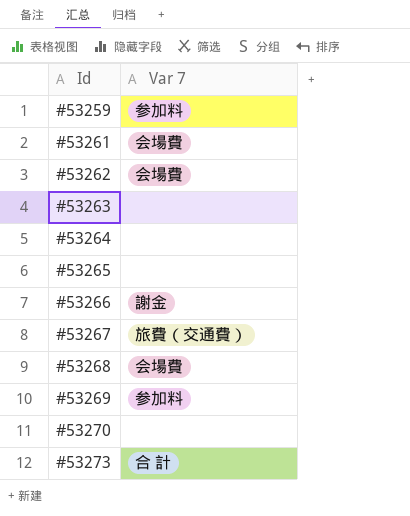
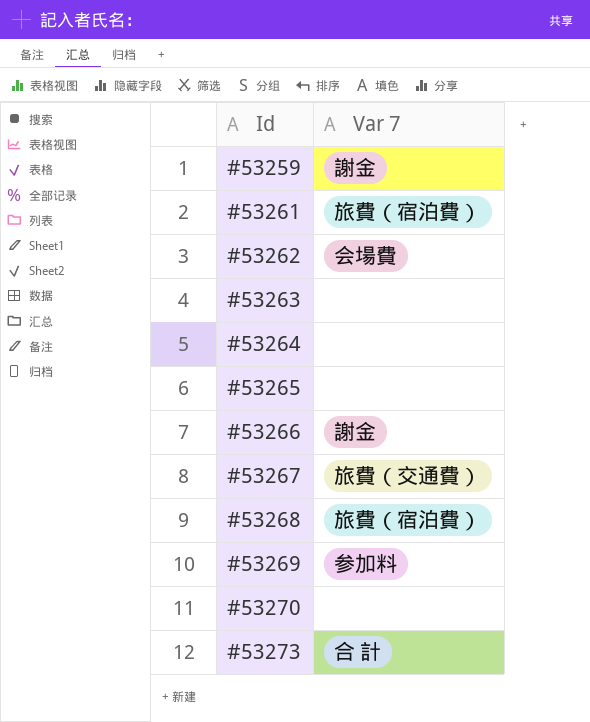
#53259 | Var 7: 参加料 -> 謝金
#53261 | Var 7: 会場費 -> 旅費（宿泊費）
#53268 | Var 7: 会場費 -> 旅費（宿泊費）

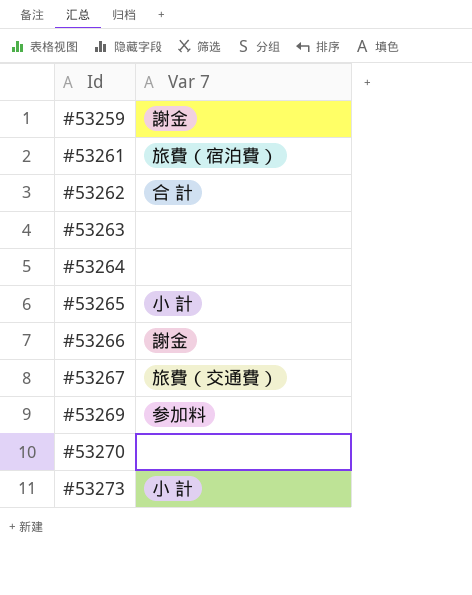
row #53268: 旅費（宿泊費） -> none
#53262 | Var 7: 会場費 -> 合 計
#53265 | Var 7: none -> 小 計
#53273 | Var 7: 合 計 -> 小 計

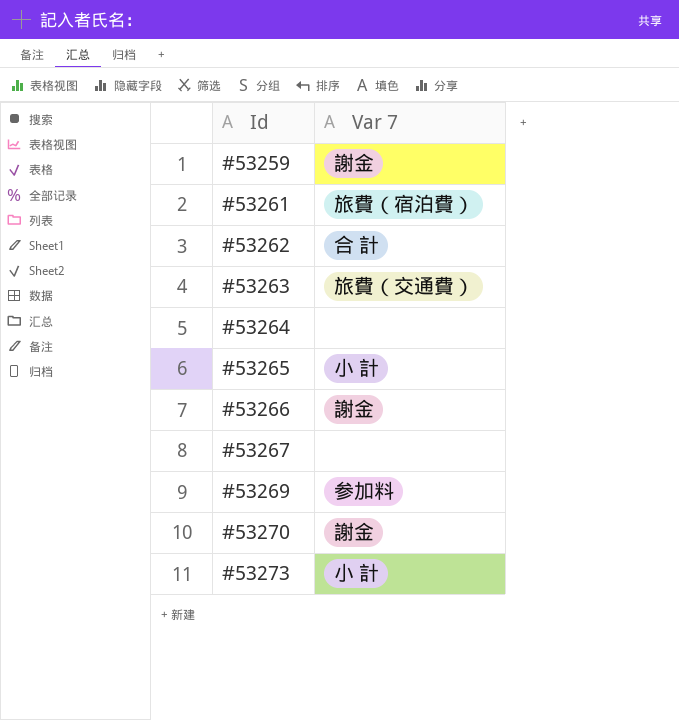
#53263 | Var 7: none -> 旅費（交通費）
#53267 | Var 7: 旅費（交通費） -> none
#53270 | Var 7: none -> 謝金

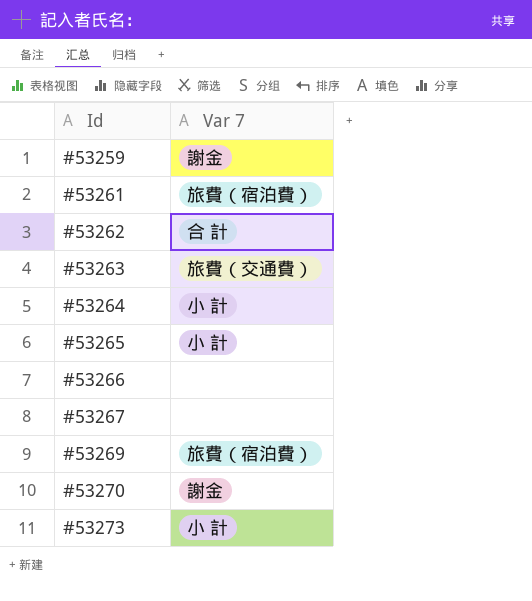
#53264 | Var 7: none -> 小 計
#53266 | Var 7: 謝金 -> none
#53269 | Var 7: 参加料 -> 旅費（宿泊費）

